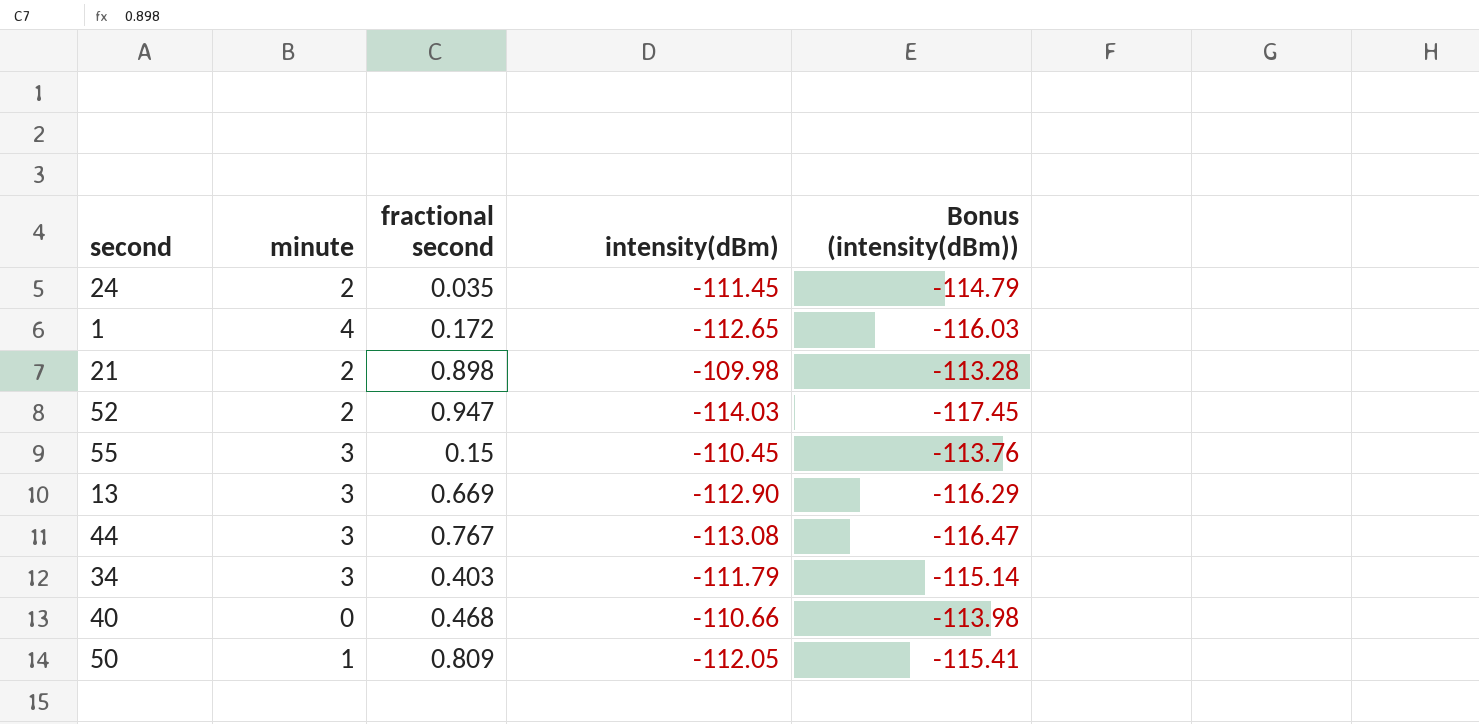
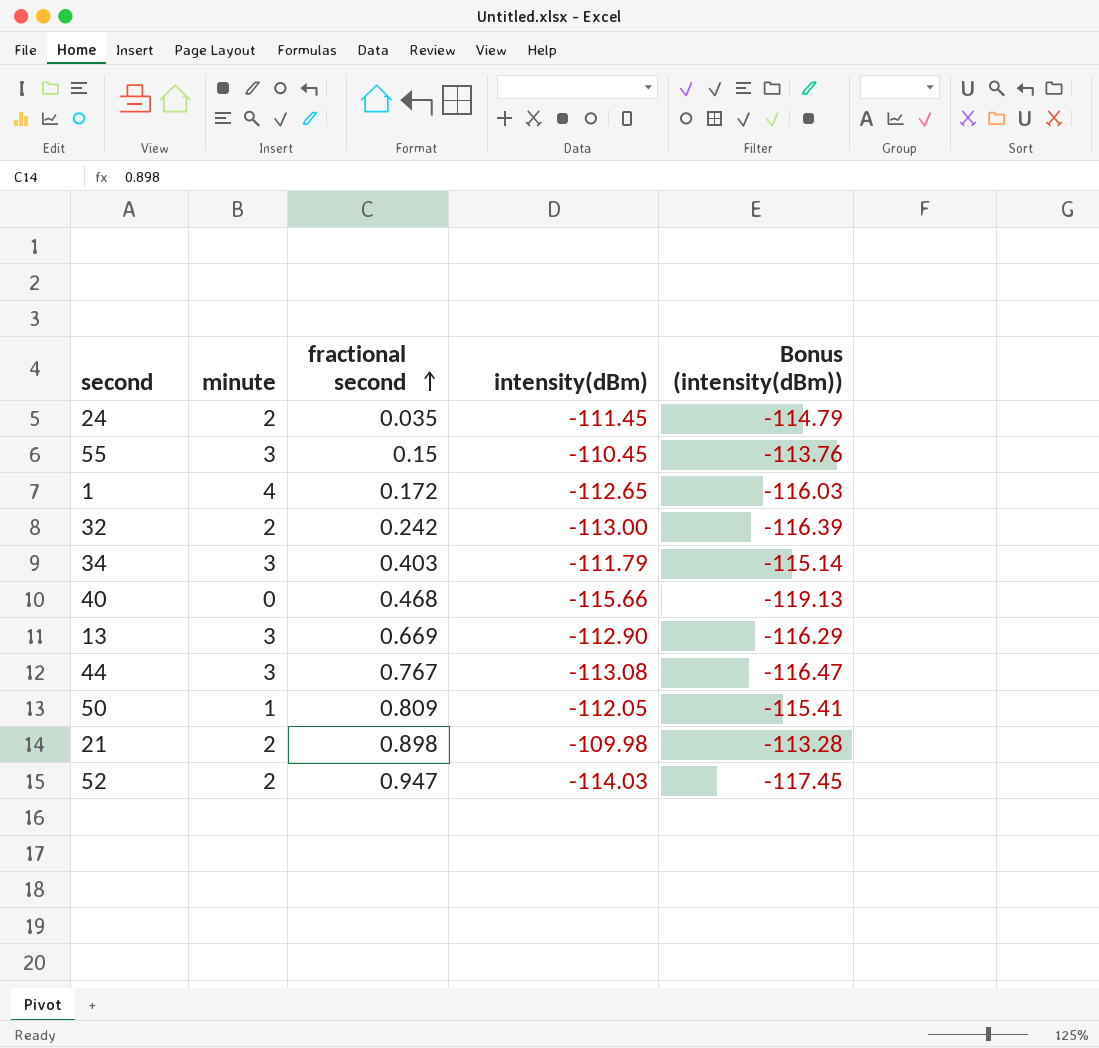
row order: none -> fractional second ascending
row 32: none -> 2 | 0.242 | -113.00 | -116.39
40 | intensity(dBm): -110.66 -> -115.66
40 | Bonus (intensity(dBm)): -113.98 -> -119.13

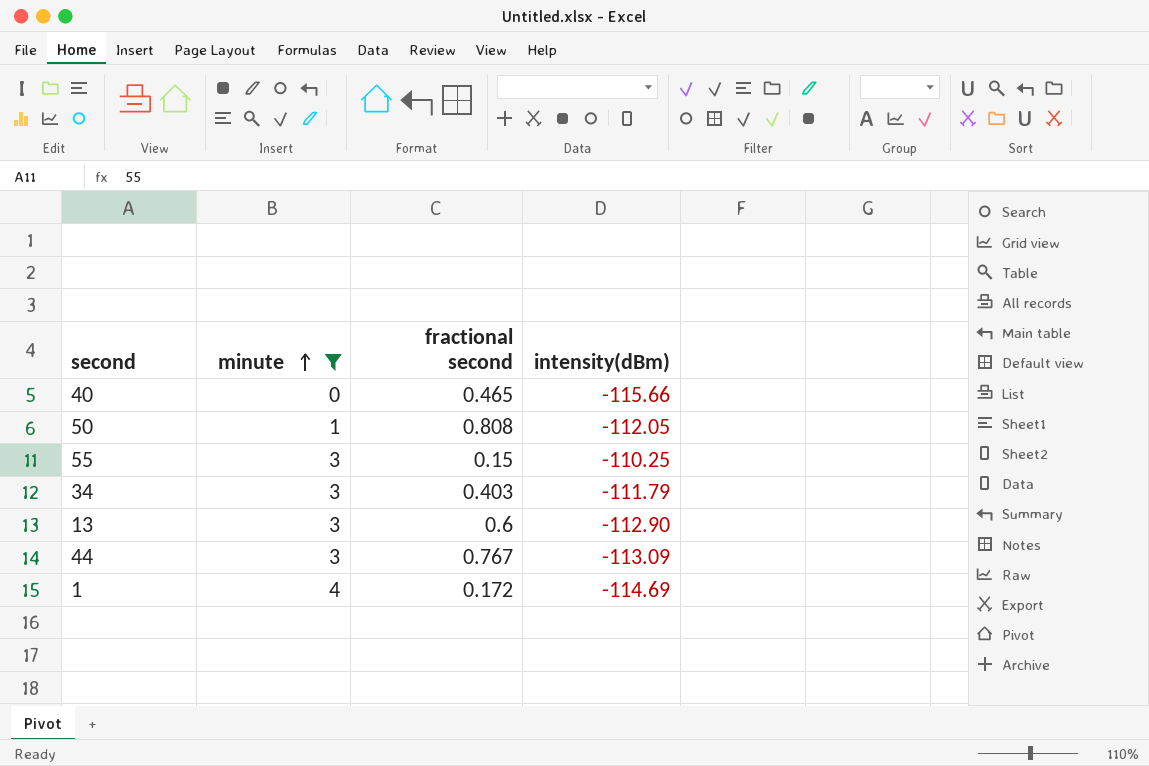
filter: none -> minute != 2
row order: fractional second ascending -> minute ascending
column Bonus (intensity(dBm)) | formula: [intensity(dBm)] * 1.03 -> none
40 | fractional second: 0.468 -> 0.465
50 | fractional second: 0.809 -> 0.808
55 | intensity(dBm): -110.45 -> -110.25
13 | fractional second: 0.669 -> 0.6
44 | intensity(dBm): -113.08 -> -113.09
1 | intensity(dBm): -112.65 -> -114.69

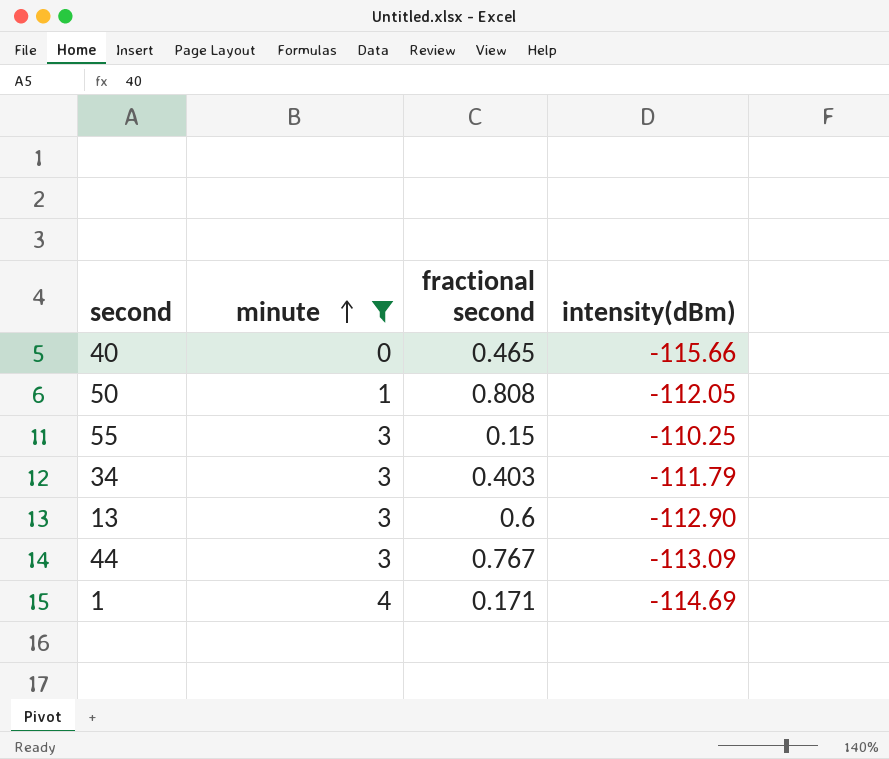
1 | fractional second: 0.172 -> 0.171

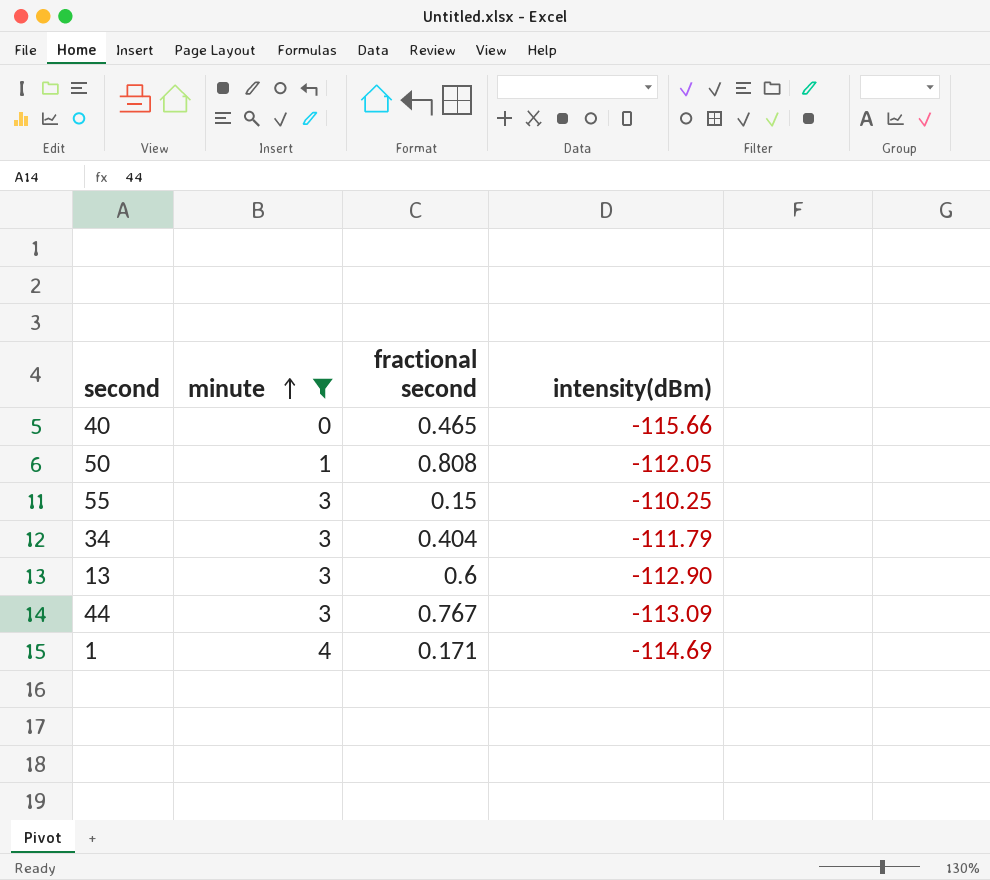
34 | fractional second: 0.403 -> 0.404

